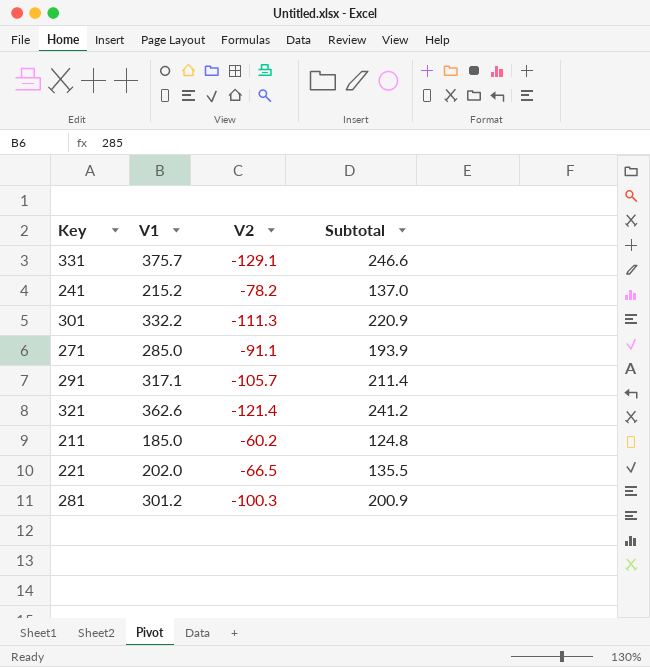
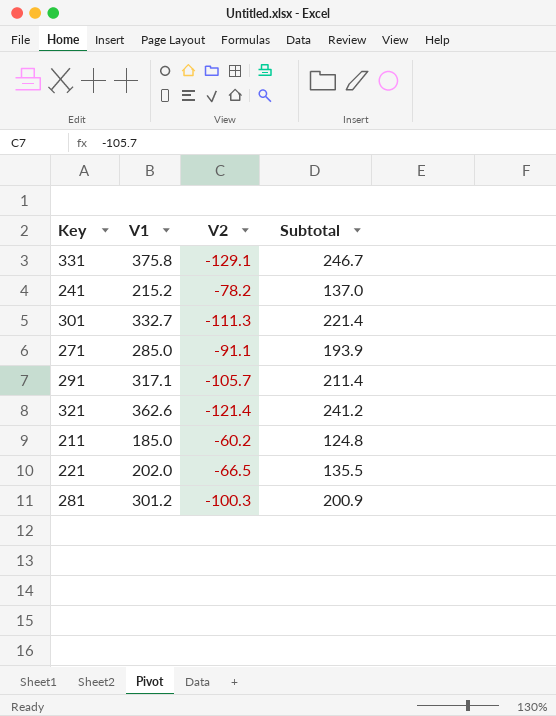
331 | V1: 375.7 -> 375.8
331 | Subtotal: 246.6 -> 246.7
301 | V1: 332.2 -> 332.7
301 | Subtotal: 220.9 -> 221.4

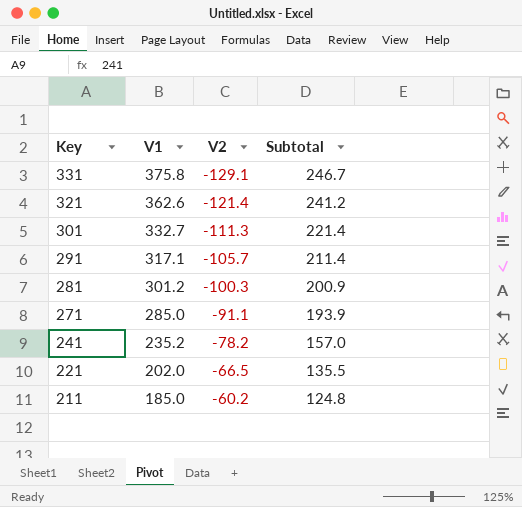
row order: none -> Key descending
241 | V1: 215.2 -> 235.2
241 | Subtotal: 137.0 -> 157.0

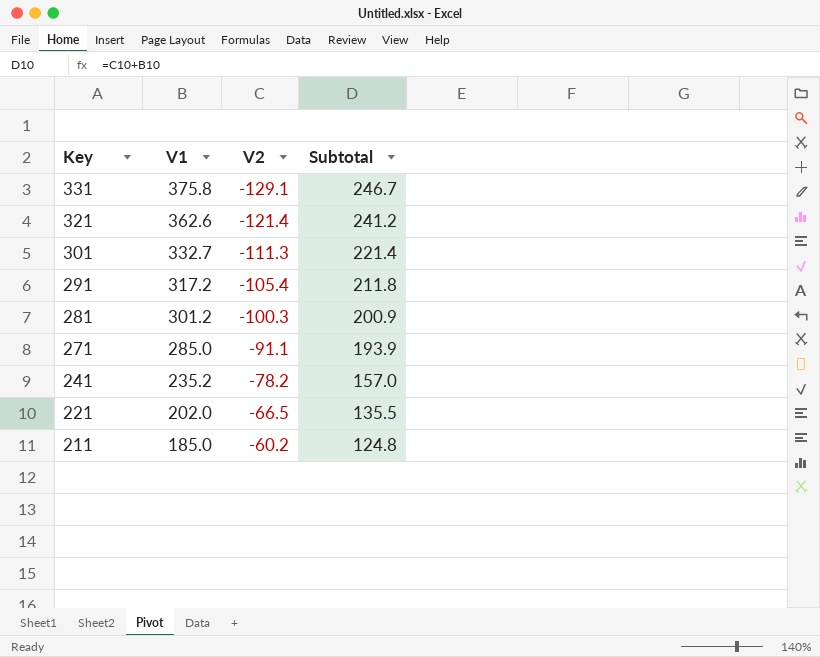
291 | V1: 317.1 -> 317.2
291 | V2: -105.7 -> -105.4
291 | Subtotal: 211.4 -> 211.8

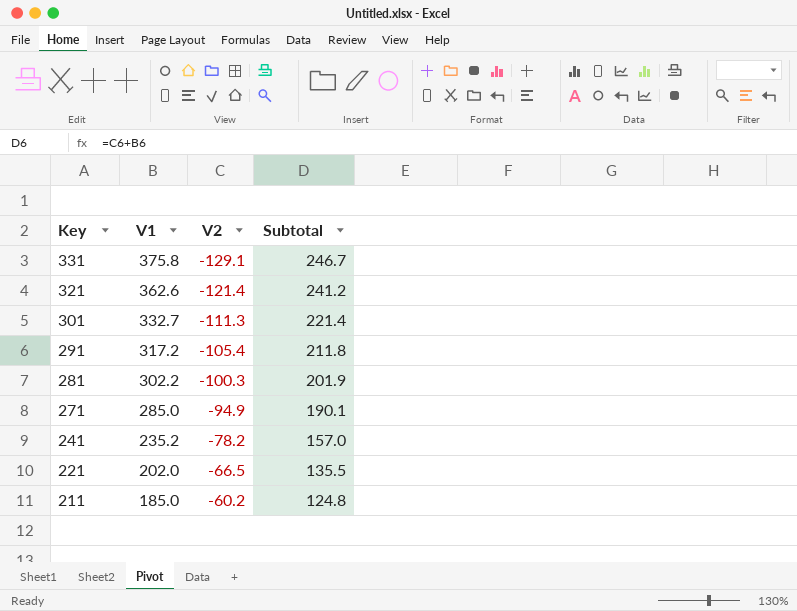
281 | V1: 301.2 -> 302.2
281 | Subtotal: 200.9 -> 201.9
271 | V2: -91.1 -> -94.9
271 | Subtotal: 193.9 -> 190.1

